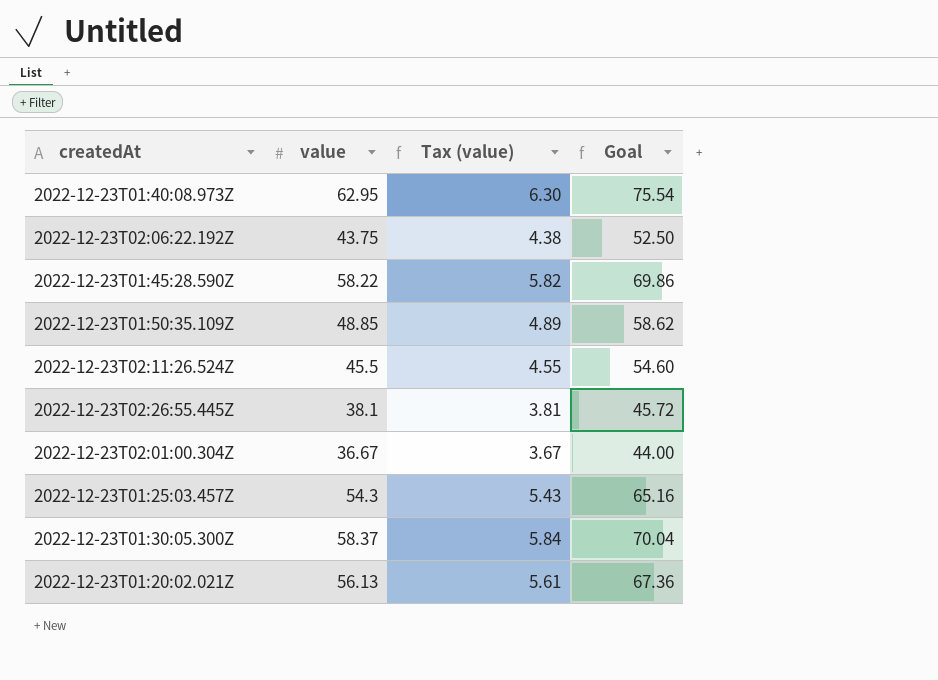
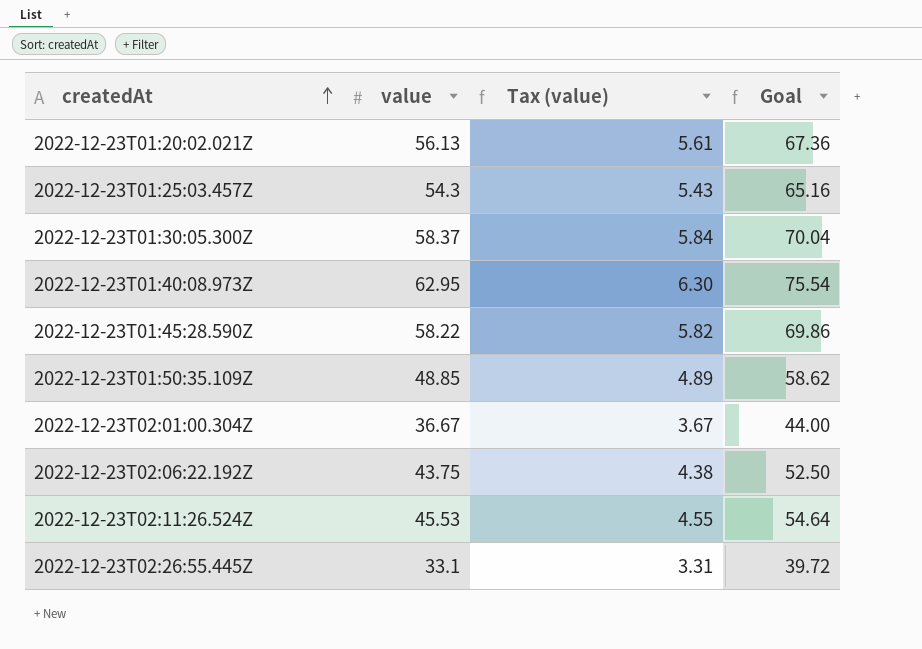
row order: none -> createdAt ascending
2022-12-23T02:11:26.524Z | value: 45.5 -> 45.53
2022-12-23T02:11:26.524Z | Goal: 54.60 -> 54.64
2022-12-23T02:26:55.445Z | value: 38.1 -> 33.1
2022-12-23T02:26:55.445Z | Tax (value): 3.81 -> 3.31
2022-12-23T02:26:55.445Z | Goal: 45.72 -> 39.72

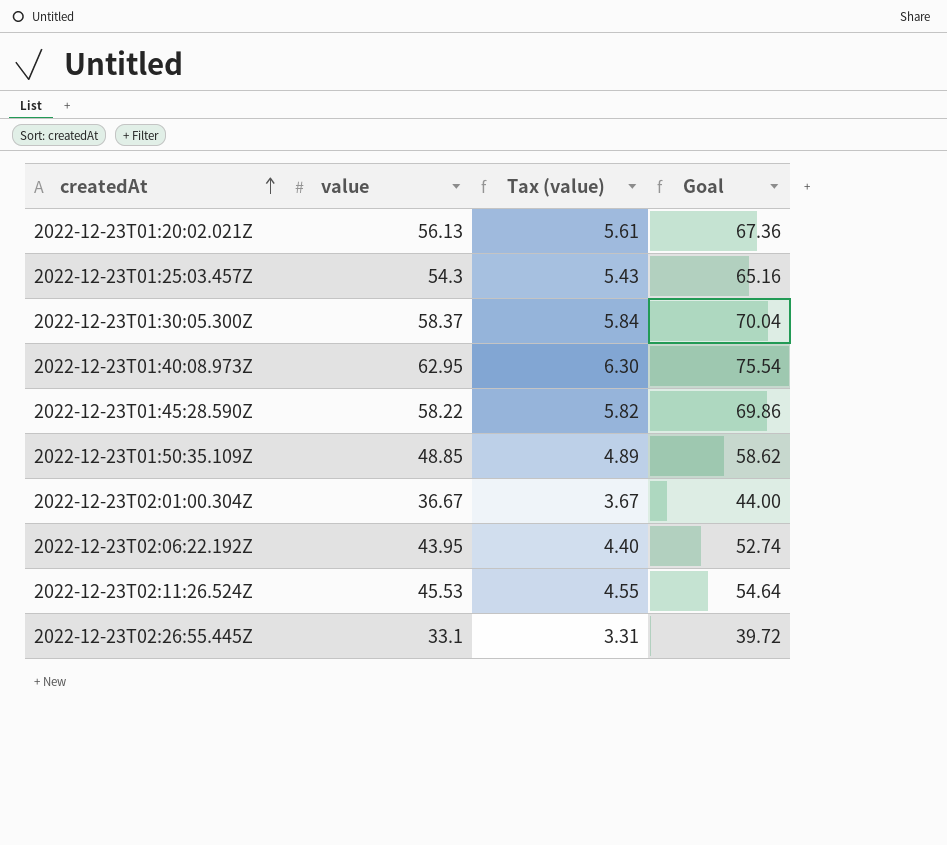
2022-12-23T02:06:22.192Z | value: 43.75 -> 43.95
2022-12-23T02:06:22.192Z | Tax (value): 4.38 -> 4.40
2022-12-23T02:06:22.192Z | Goal: 52.50 -> 52.74

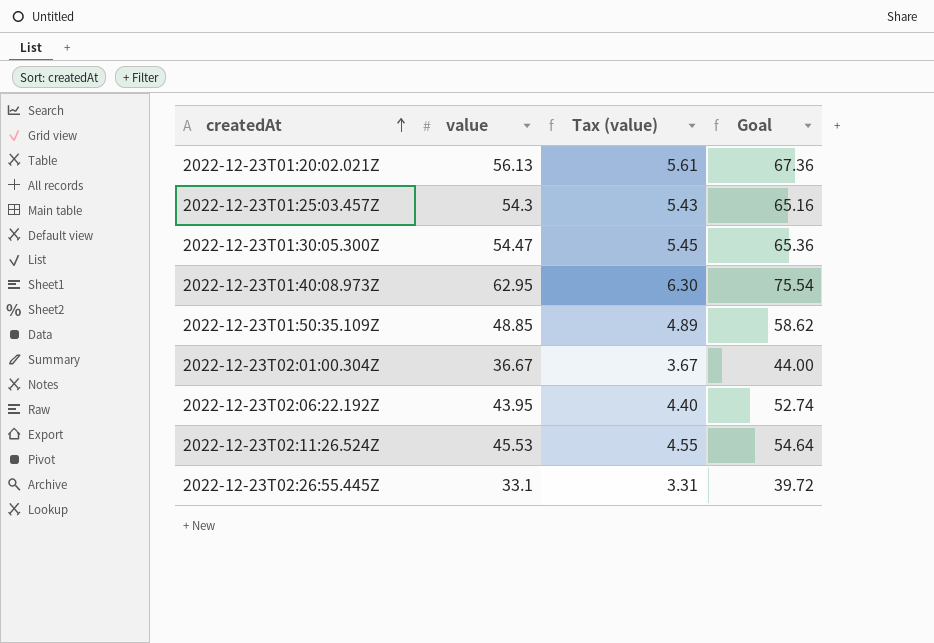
row 2022-12-23T01:45:28.590Z: 58.22 | 5.82 | 69.86 -> none
2022-12-23T01:30:05.300Z | value: 58.37 -> 54.47
2022-12-23T01:30:05.300Z | Tax (value): 5.84 -> 5.45
2022-12-23T01:30:05.300Z | Goal: 70.04 -> 65.36

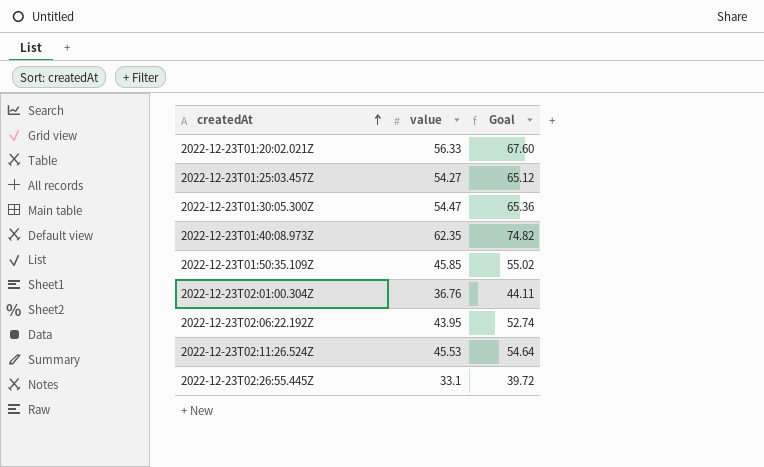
column Tax (value) | formula: [value] * 0.1 -> none
2022-12-23T01:20:02.021Z | value: 56.13 -> 56.33
2022-12-23T01:20:02.021Z | Goal: 67.36 -> 67.60
2022-12-23T01:25:03.457Z | value: 54.3 -> 54.27
2022-12-23T01:25:03.457Z | Goal: 65.16 -> 65.12
2022-12-23T01:40:08.973Z | value: 62.95 -> 62.35
2022-12-23T01:40:08.973Z | Goal: 75.54 -> 74.82
2022-12-23T01:50:35.109Z | value: 48.85 -> 45.85
2022-12-23T01:50:35.109Z | Goal: 58.62 -> 55.02
2022-12-23T02:01:00.304Z | value: 36.67 -> 36.76
2022-12-23T02:01:00.304Z | Goal: 44.00 -> 44.11

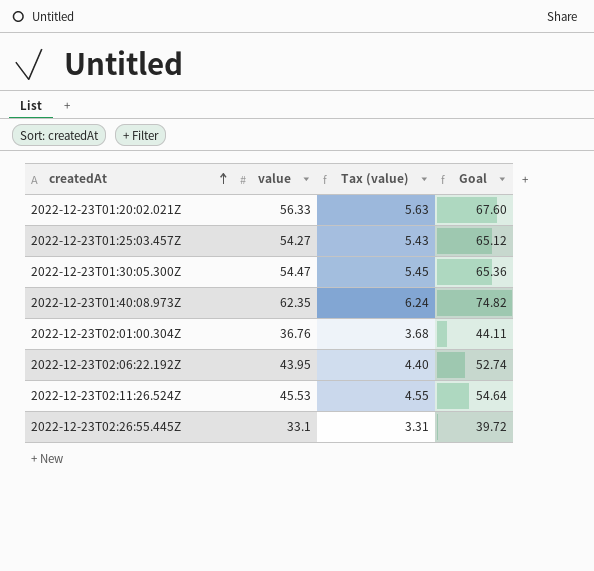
column Tax (value) | formula: none -> [value] * 0.1
row 2022-12-23T01:50:35.109Z: 45.85 | 55.02 -> none

